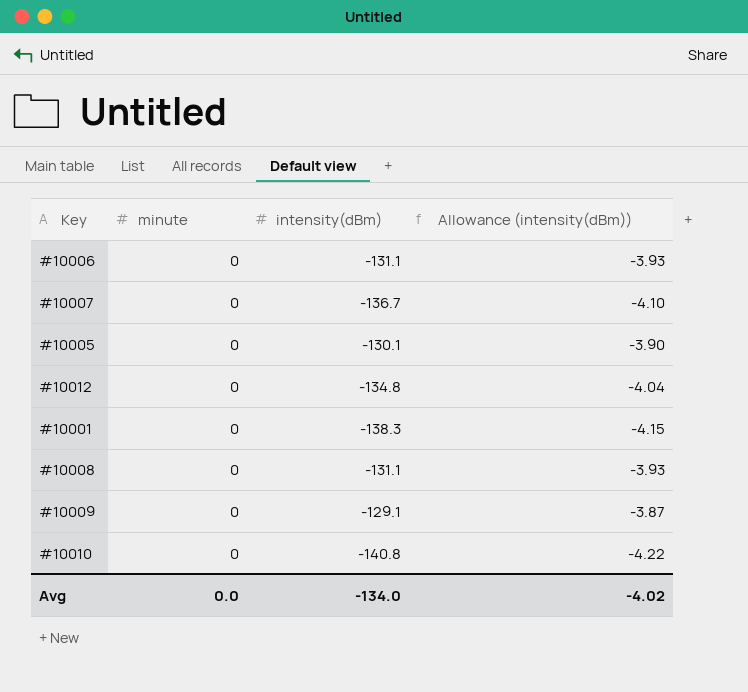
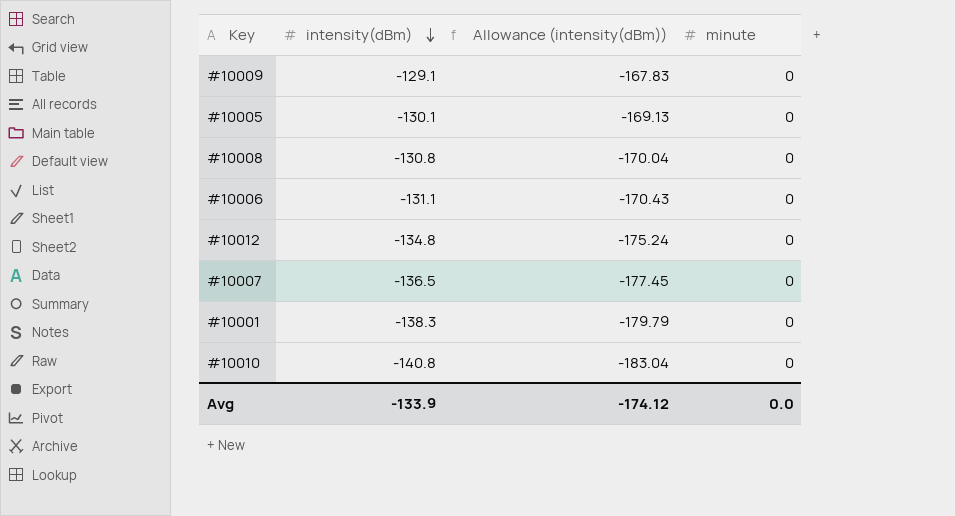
row order: none -> intensity(dBm) descending
column Allowance (intensity(dBm)) | formula: [intensity(dBm)] * 0.03 -> [intensity(dBm)] * 1.3
column minute | position: 2 -> 4
#10008 | intensity(dBm): -131.1 -> -130.8
#10007 | intensity(dBm): -136.7 -> -136.5
Avg | intensity(dBm): -134.0 -> -133.9
Avg | Allowance (intensity(dBm)): -4.02 -> -174.12

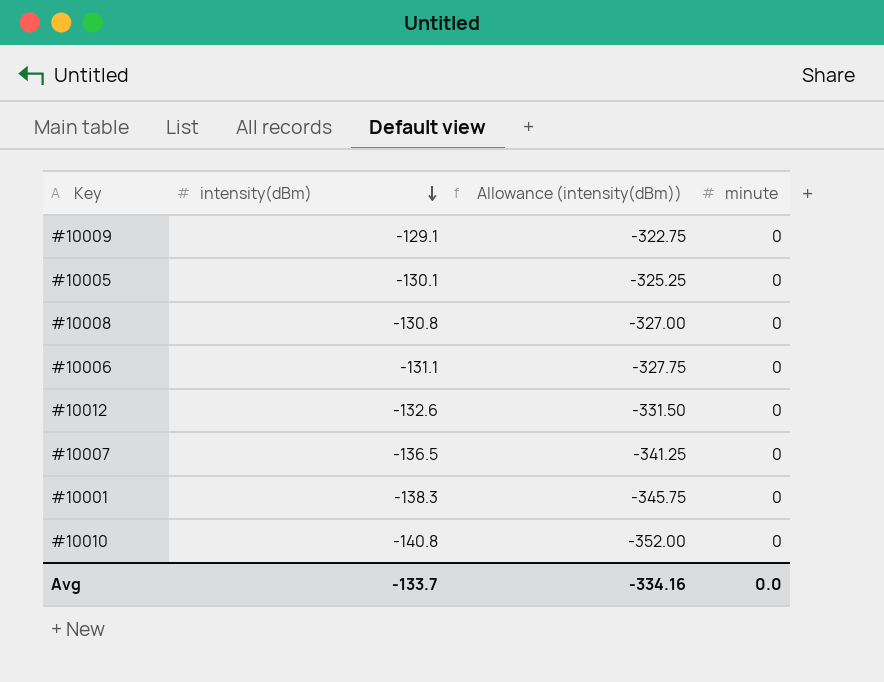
column Allowance (intensity(dBm)) | formula: [intensity(dBm)] * 1.3 -> [intensity(dBm)] * 2.5
#10012 | intensity(dBm): -134.8 -> -132.6
Avg | intensity(dBm): -133.9 -> -133.7
Avg | Allowance (intensity(dBm)): -174.12 -> -334.16

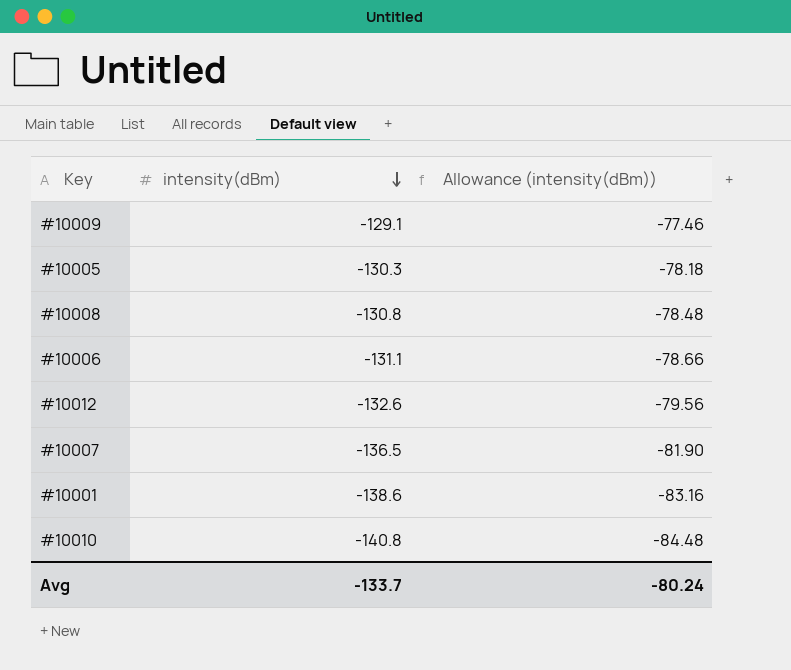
column minute | position: 4 -> none
column Allowance (intensity(dBm)) | formula: [intensity(dBm)] * 2.5 -> [intensity(dBm)] * 0.6
#10005 | intensity(dBm): -130.1 -> -130.3
#10001 | intensity(dBm): -138.3 -> -138.6
Avg | Allowance (intensity(dBm)): -334.16 -> -80.24

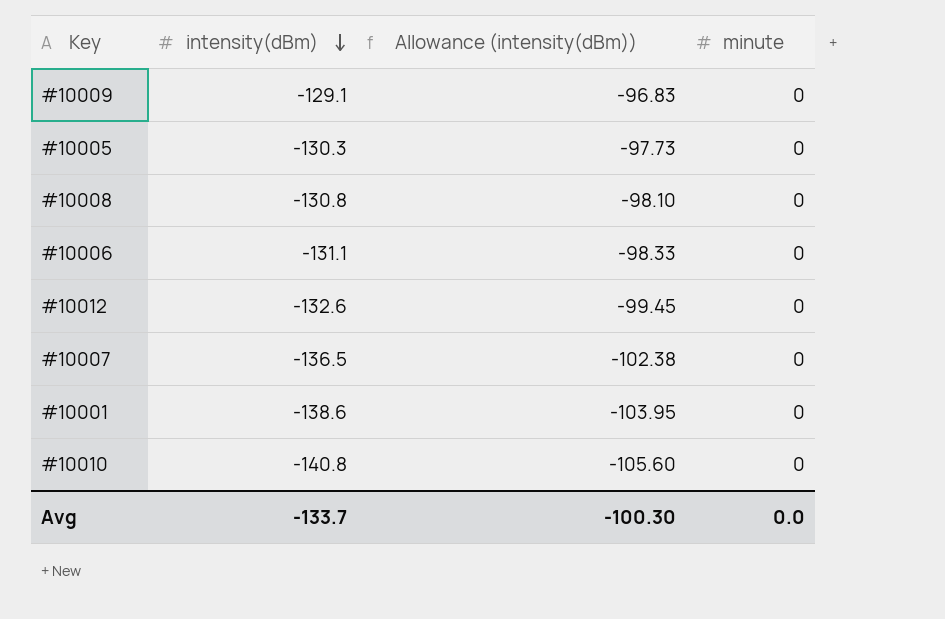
column Allowance (intensity(dBm)) | formula: [intensity(dBm)] * 0.6 -> [intensity(dBm)] * 0.75
column minute | position: none -> 4
Avg | Allowance (intensity(dBm)): -80.24 -> -100.30

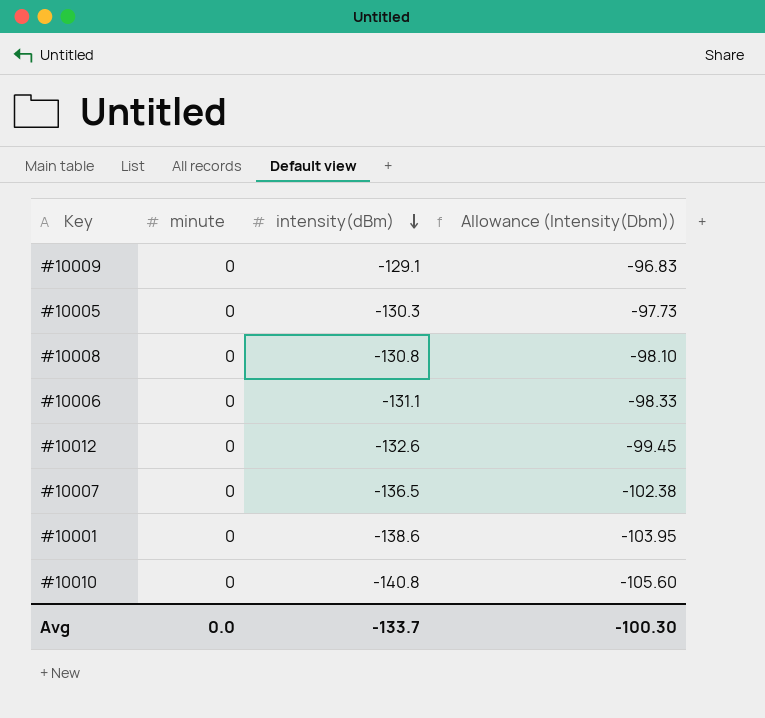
column minute | position: 4 -> 2
column name: Allowance (intensity(dBm)) -> Allowance (Intensity(Dbm))

